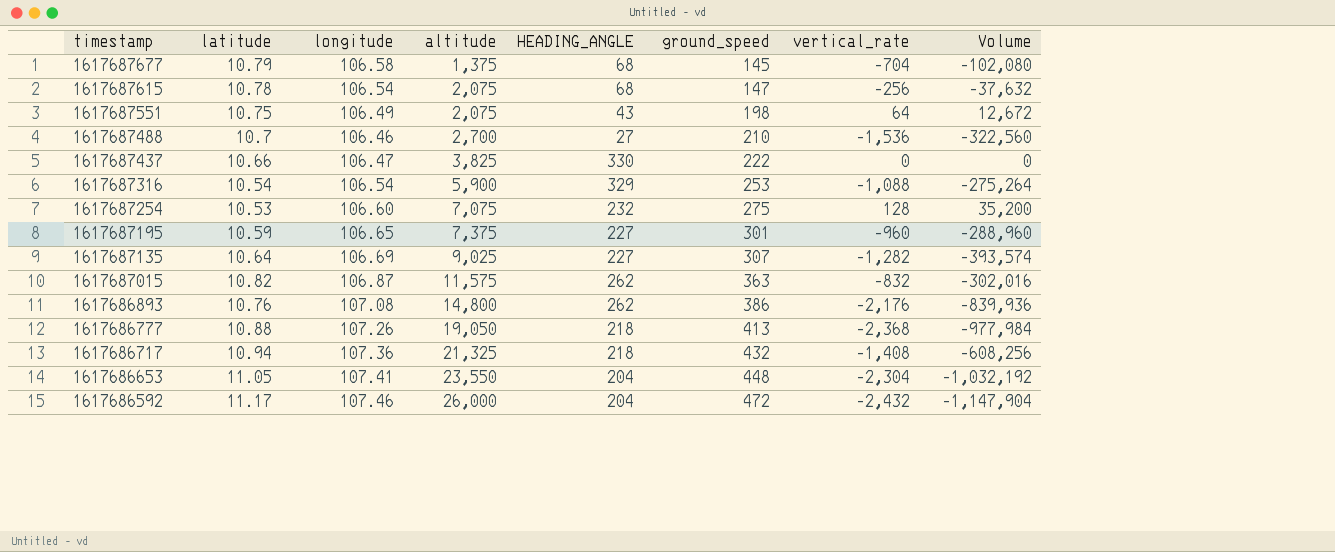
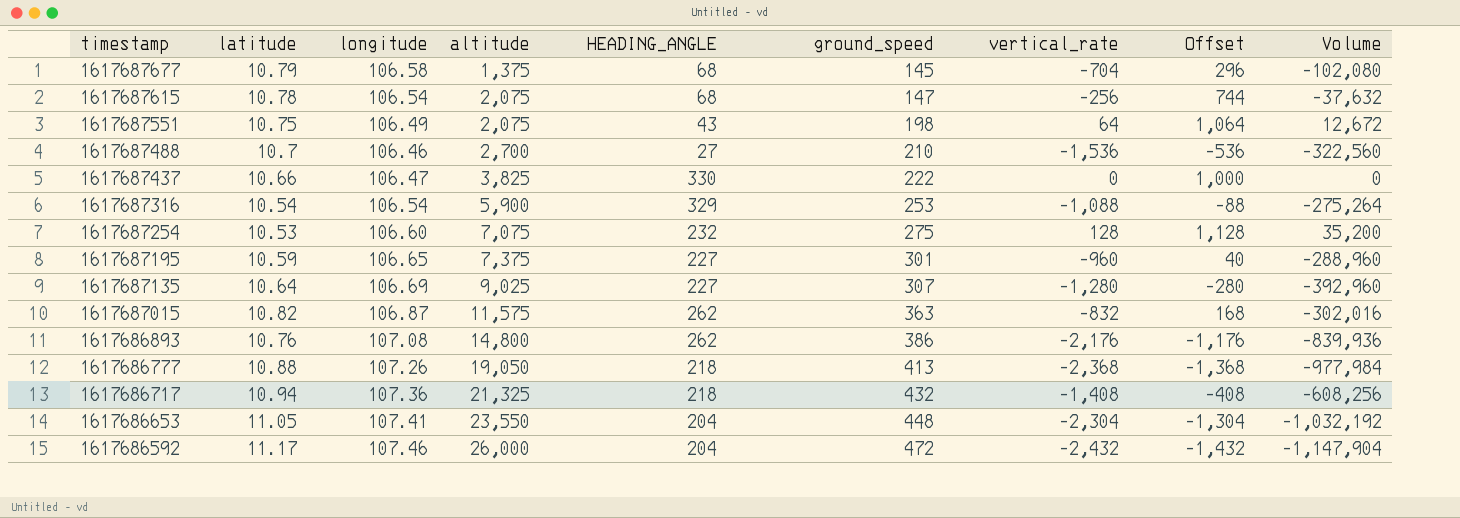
column Offset | formula: none -> [vertical_rate] + 1000
1617687135 | vertical_rate: -1,282 -> -1,280
1617687135 | Volume: -393,574 -> -392,960

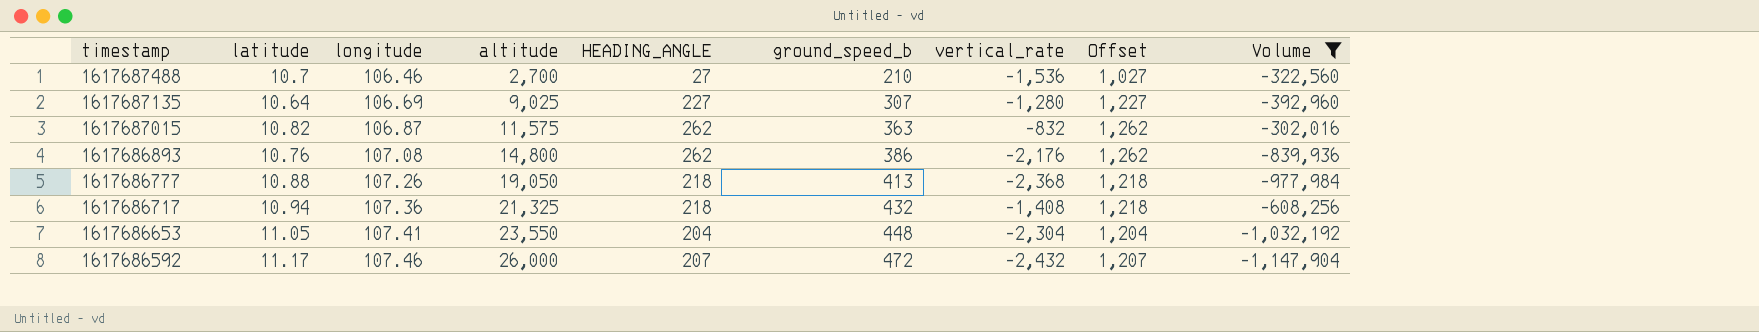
filter: none -> Volume <= -302,016
column name: ground_speed -> ground_speed_b
column Offset | formula: [vertical_rate] + 1000 -> [HEADING_ANGLE] + 1000
1617686592 | HEADING_ANGLE: 204 -> 207

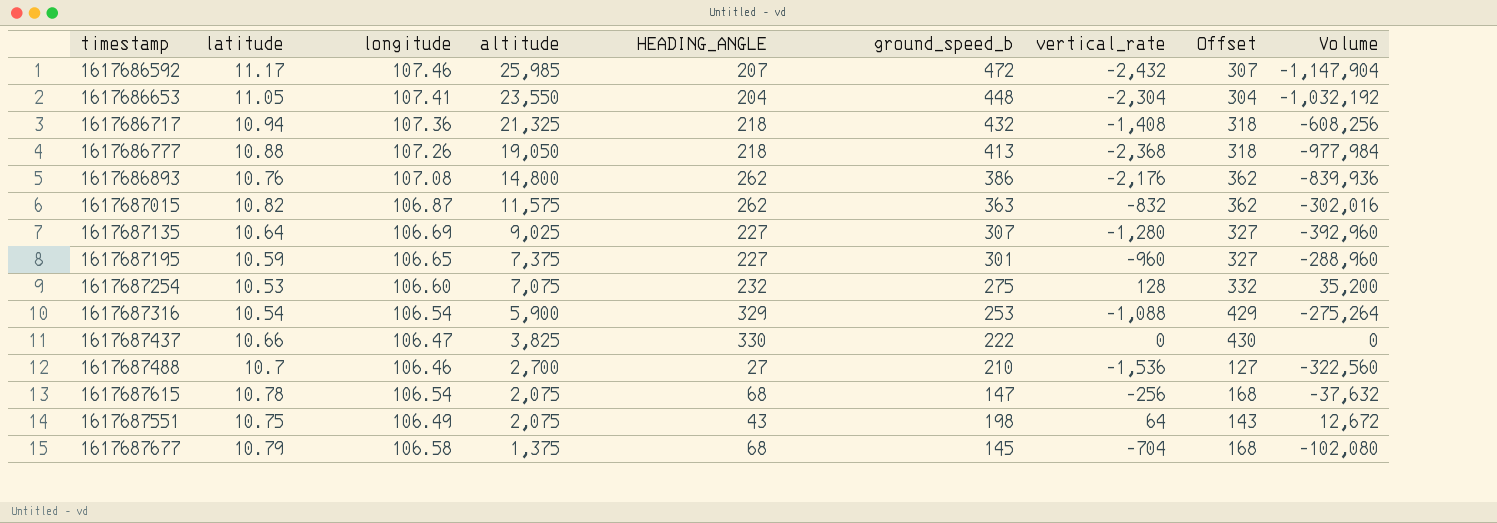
filter: Volume <= -302,016 -> none
row order: timestamp descending -> altitude descending
column Offset | formula: [HEADING_ANGLE] + 1000 -> [HEADING_ANGLE] + 100
1617686592 | altitude: 26,000 -> 25,985

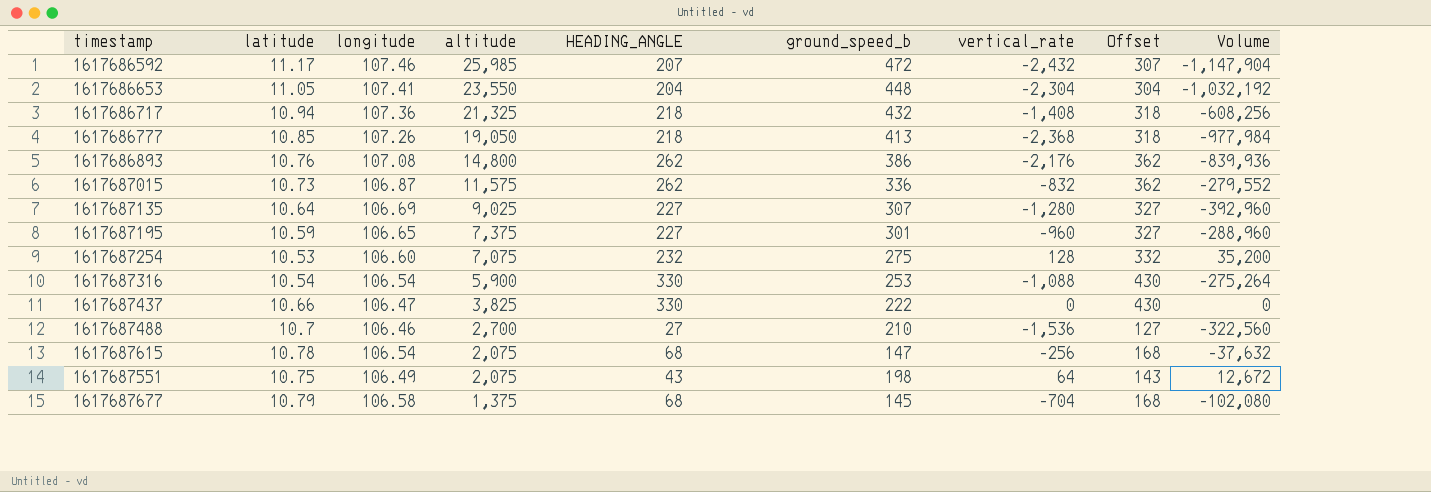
1617686777 | latitude: 10.88 -> 10.85
1617687015 | latitude: 10.82 -> 10.73
1617687015 | ground_speed_b: 363 -> 336
1617687015 | Volume: -302,016 -> -279,552
1617687316 | HEADING_ANGLE: 329 -> 330
1617687316 | Offset: 429 -> 430

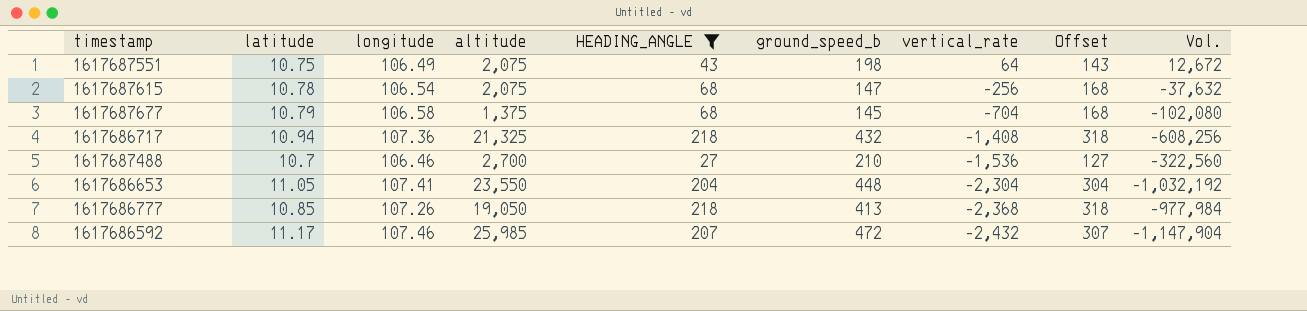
filter: none -> HEADING_ANGLE <= 218
row order: altitude descending -> vertical_rate descending
column name: Volume -> Vol.

